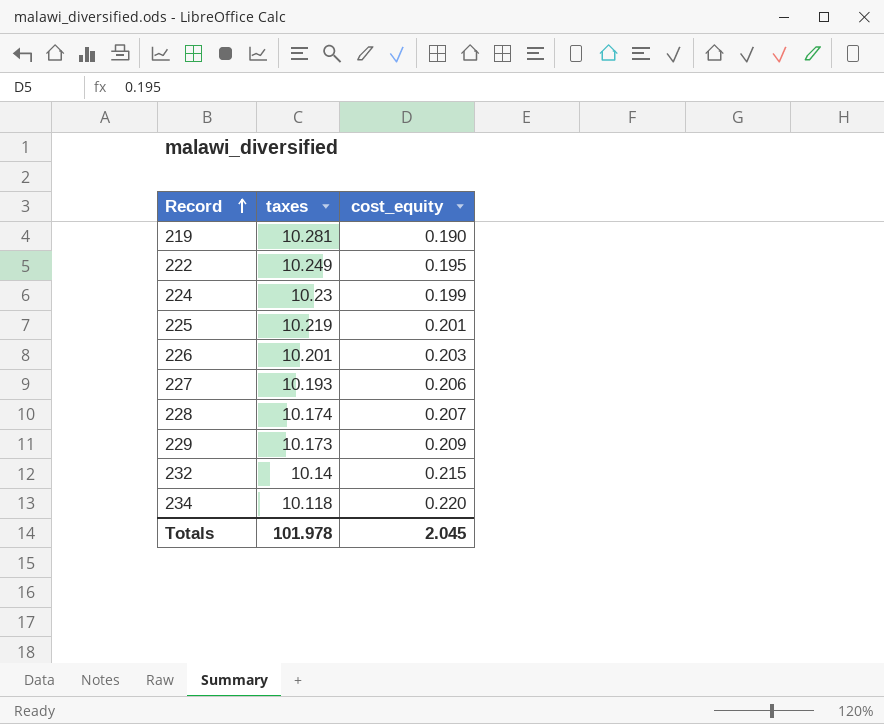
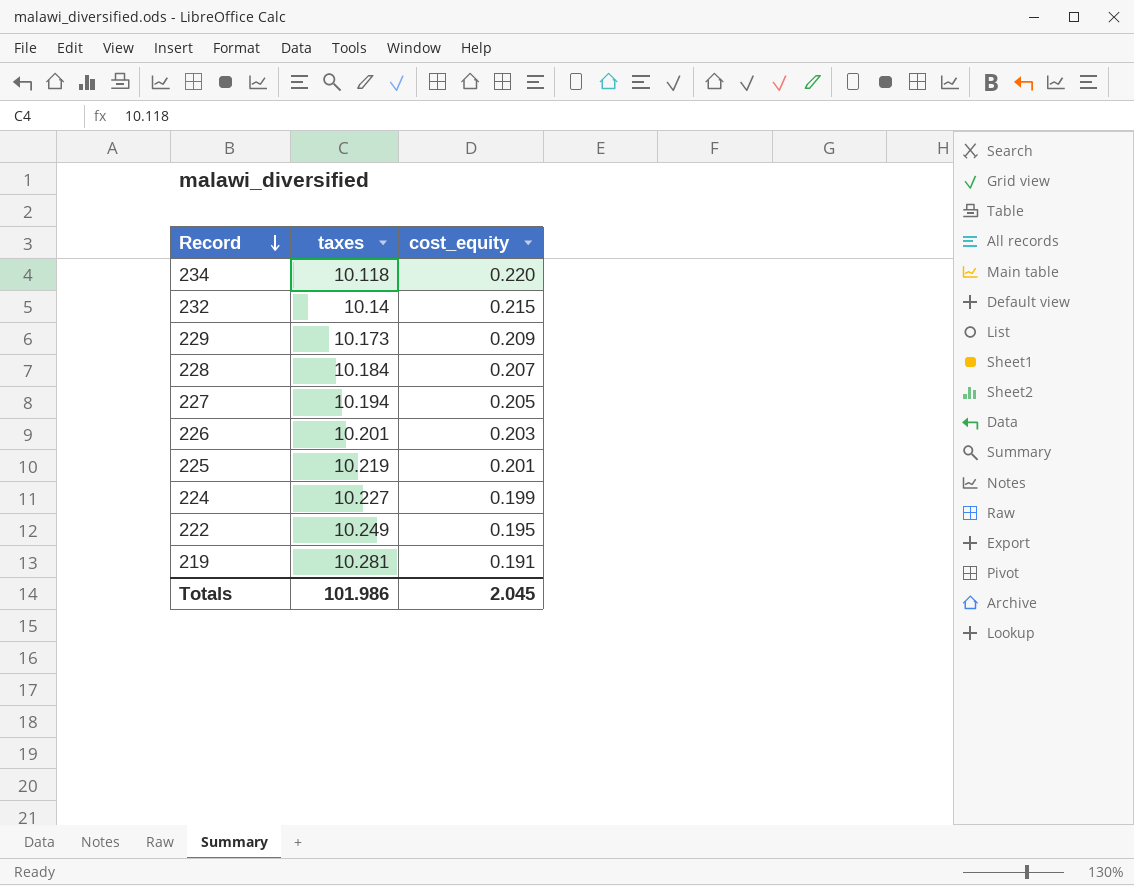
row order: Record ascending -> Record descending
228 | taxes: 10.174 -> 10.184
227 | taxes: 10.193 -> 10.194
227 | cost_equity: 0.206 -> 0.205
224 | taxes: 10.23 -> 10.227
219 | cost_equity: 0.190 -> 0.191
Totals | taxes: 101.978 -> 101.986

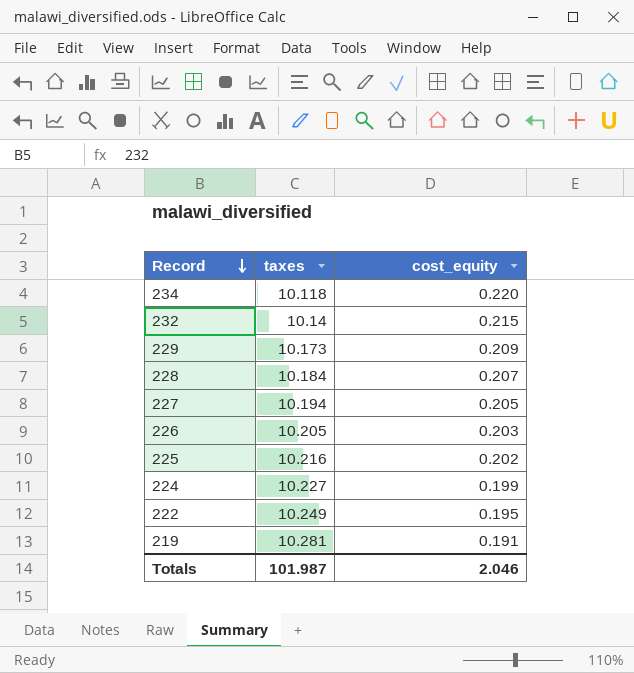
226 | taxes: 10.201 -> 10.205
225 | taxes: 10.219 -> 10.216
225 | cost_equity: 0.201 -> 0.202
Totals | taxes: 101.986 -> 101.987
Totals | cost_equity: 2.045 -> 2.046

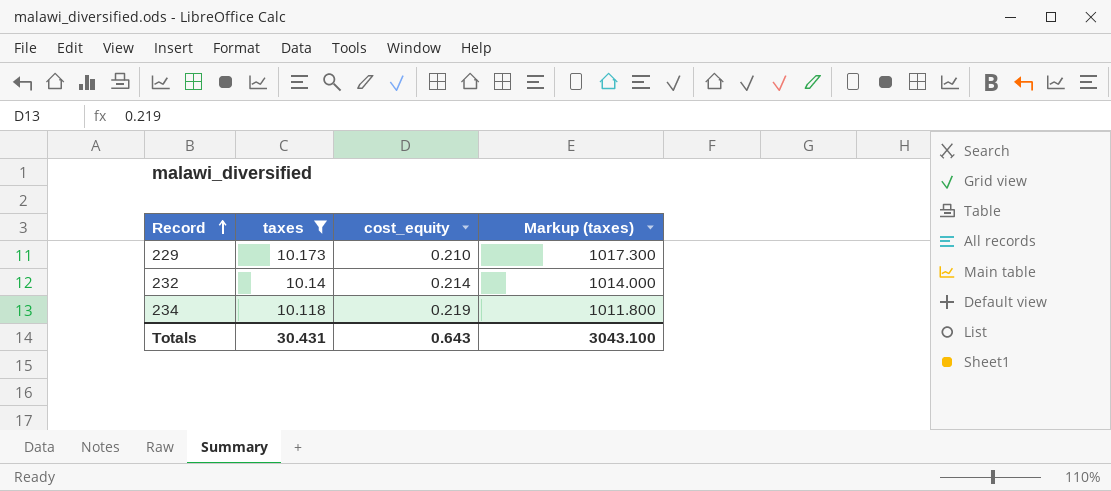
filter: none -> taxes <= 10.173
row order: Record descending -> Record ascending
column Markup (taxes) | formula: none -> [taxes] * 100
229 | cost_equity: 0.209 -> 0.210
232 | cost_equity: 0.215 -> 0.214
234 | cost_equity: 0.220 -> 0.219
Totals | taxes: 101.987 -> 30.431
Totals | cost_equity: 2.046 -> 0.643

